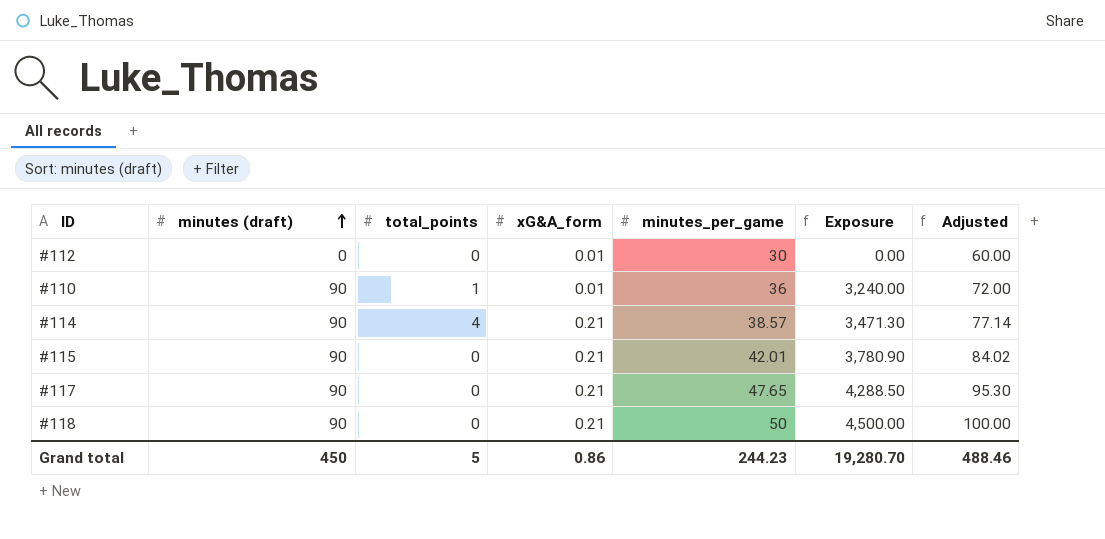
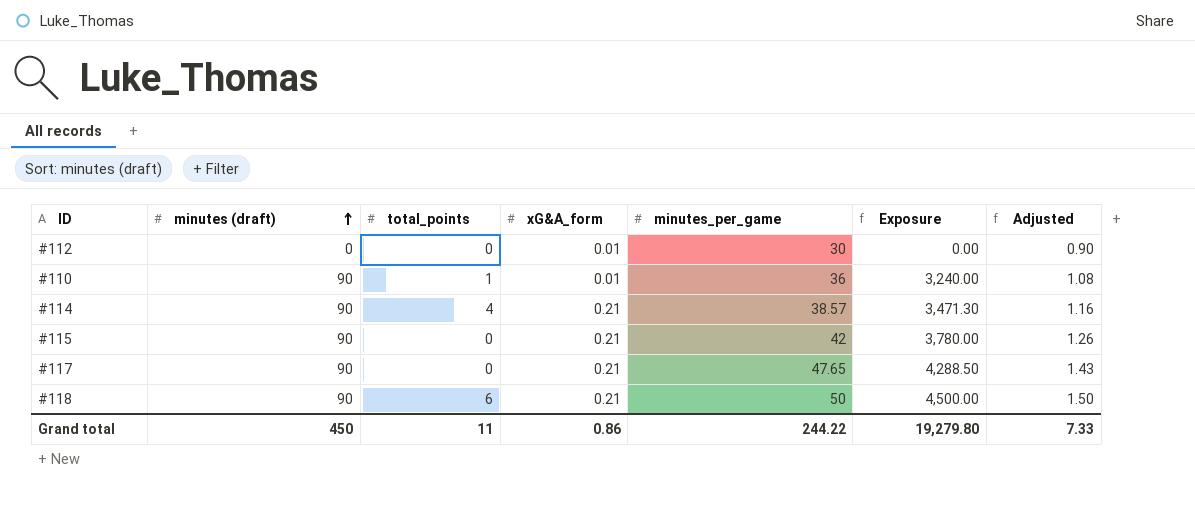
column Adjusted | formula: [minutes_per_game] * 2 -> [minutes_per_game] * 0.03
#115 | minutes_per_game: 42.01 -> 42
#115 | Exposure: 3,780.90 -> 3,780.00
#118 | total_points: 0 -> 6
Grand total | total_points: 5 -> 11
Grand total | minutes_per_game: 244.23 -> 244.22
Grand total | Exposure: 19,280.70 -> 19,279.80
Grand total | Adjusted: 488.46 -> 7.33

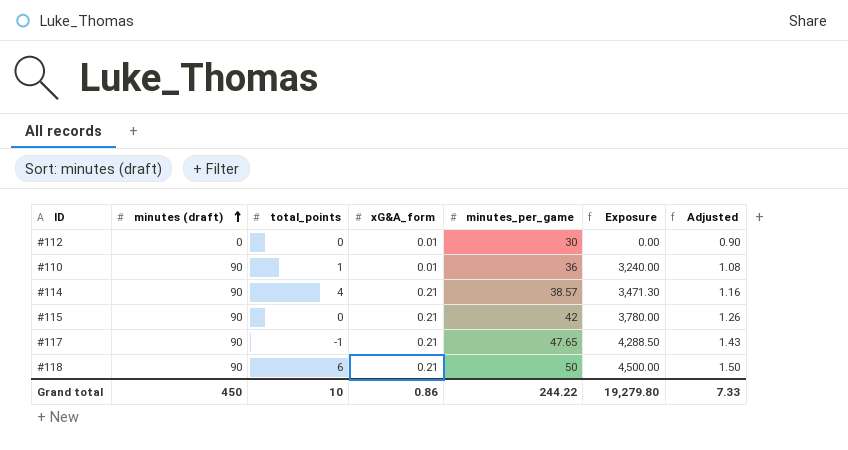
#117 | total_points: 0 -> -1
Grand total | total_points: 11 -> 10

